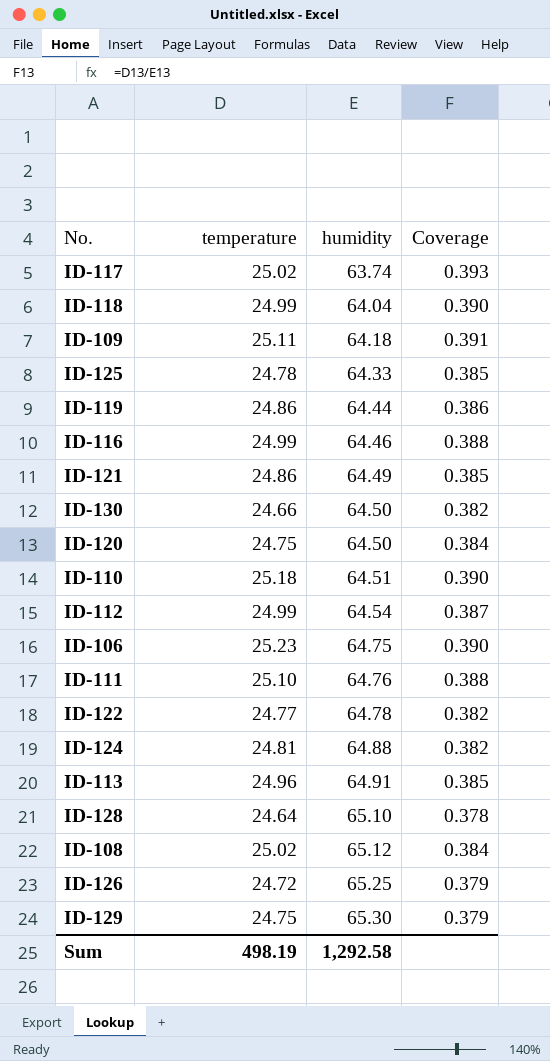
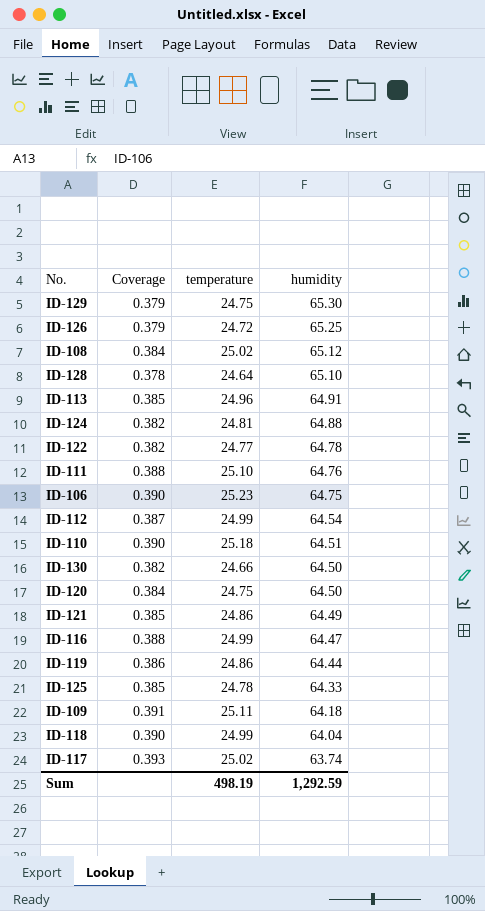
row order: humidity ascending -> humidity descending
column Coverage | position: 4 -> 2
ID-116 | humidity: 64.46 -> 64.47
Sum | humidity: 1,292.58 -> 1,292.59

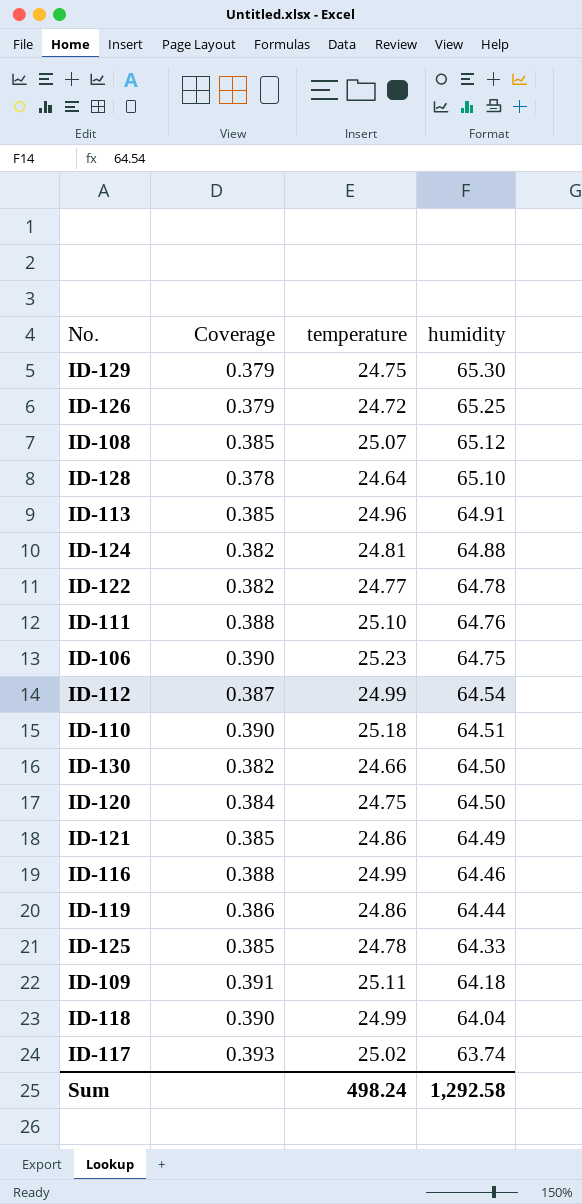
ID-108 | Coverage: 0.384 -> 0.385
ID-108 | temperature: 25.02 -> 25.07
ID-116 | humidity: 64.47 -> 64.46
Sum | temperature: 498.19 -> 498.24
Sum | humidity: 1,292.59 -> 1,292.58

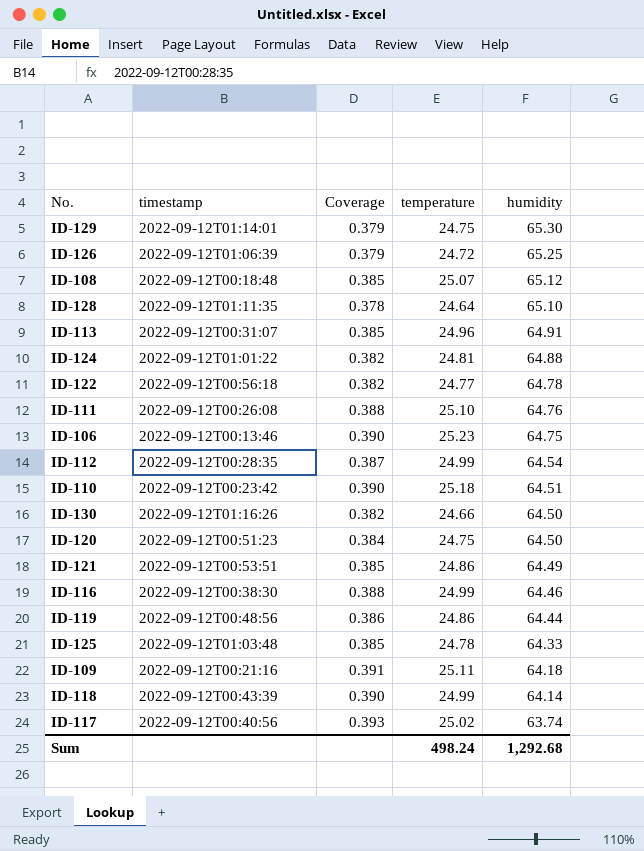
column timestamp | position: none -> 2
ID-118 | humidity: 64.04 -> 64.14
Sum | humidity: 1,292.58 -> 1,292.68

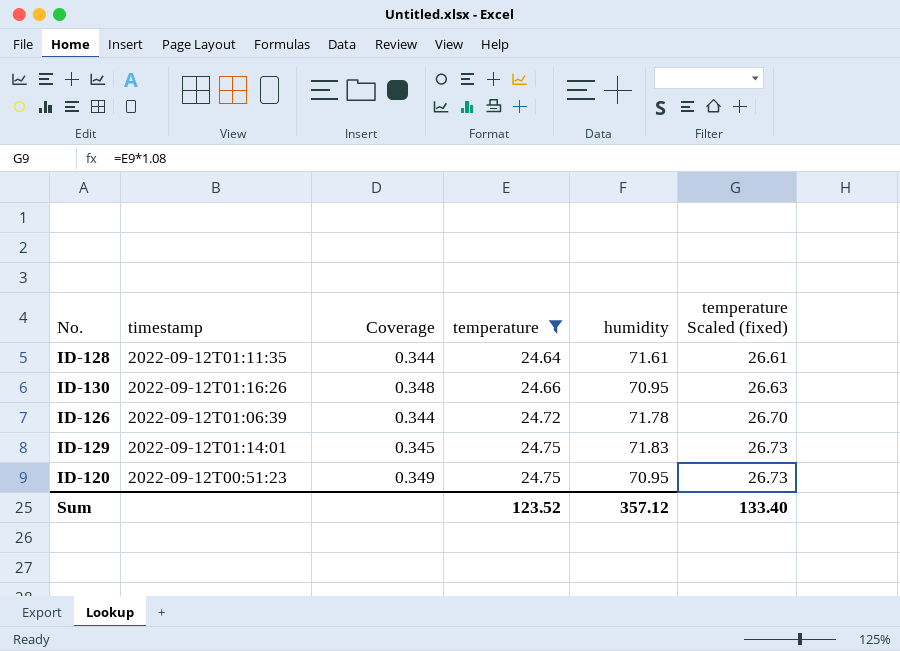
filter: none -> temperature <= 24.75
row order: humidity descending -> temperature ascending
column temperature Scaled (fixed) | formula: none -> [temperature] * 1.08
ID-128 | Coverage: 0.378 -> 0.344
ID-128 | humidity: 65.10 -> 71.61
ID-130 | Coverage: 0.382 -> 0.348
ID-130 | humidity: 64.50 -> 70.95
ID-126 | Coverage: 0.379 -> 0.344
ID-126 | humidity: 65.25 -> 71.78
ID-129 | Coverage: 0.379 -> 0.345
ID-129 | humidity: 65.30 -> 71.83
ID-120 | Coverage: 0.384 -> 0.349
ID-120 | humidity: 64.50 -> 70.95
Sum | temperature: 498.24 -> 123.52
Sum | humidity: 1,292.68 -> 357.12

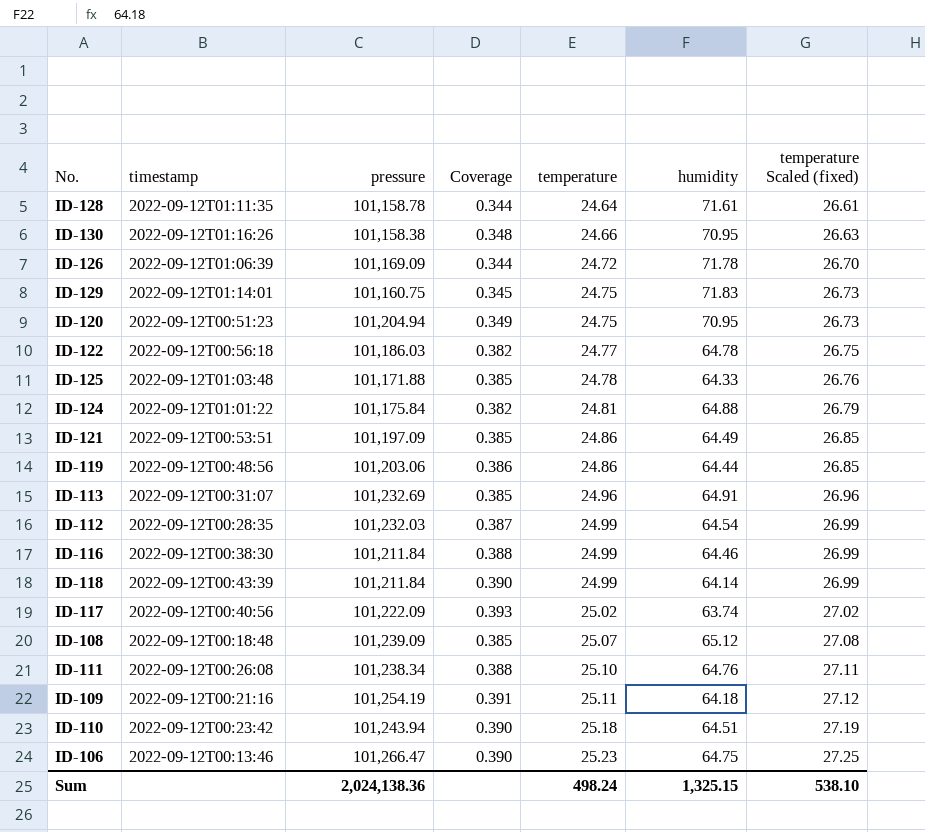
filter: temperature <= 24.75 -> none
column pressure | position: none -> 3
Sum | temperature: 123.52 -> 498.24
Sum | humidity: 357.12 -> 1,325.15
Sum | temperature Scaled (fixed): 133.40 -> 538.10

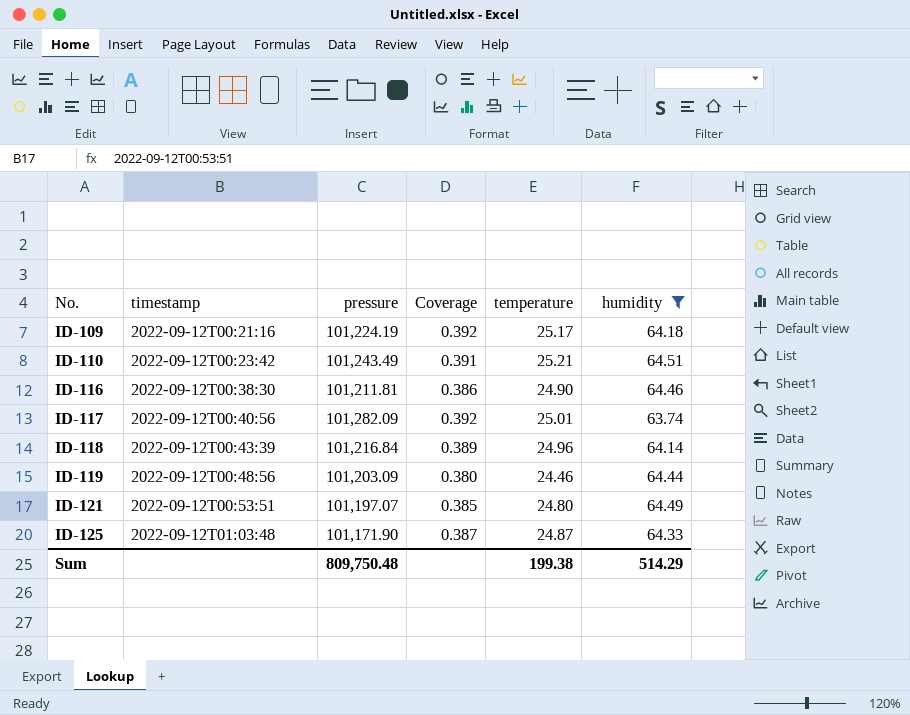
filter: none -> humidity <= 64.51
row order: temperature ascending -> No. ascending
column temperature Scaled (fixed) | formula: [temperature] * 1.08 -> none
ID-109 | pressure: 101,254.19 -> 101,224.19
ID-109 | Coverage: 0.391 -> 0.392
ID-109 | temperature: 25.11 -> 25.17
ID-110 | pressure: 101,243.94 -> 101,243.49
ID-110 | Coverage: 0.390 -> 0.391
ID-110 | temperature: 25.18 -> 25.21
ID-116 | pressure: 101,211.84 -> 101,211.81
ID-116 | Coverage: 0.388 -> 0.386
ID-116 | temperature: 24.99 -> 24.90
ID-117 | pressure: 101,222.09 -> 101,282.09
ID-117 | Coverage: 0.393 -> 0.392
ID-117 | temperature: 25.02 -> 25.01
ID-118 | pressure: 101,211.84 -> 101,216.84
ID-118 | Coverage: 0.390 -> 0.389
ID-118 | temperature: 24.99 -> 24.96
ID-119 | pressure: 101,203.06 -> 101,203.09
ID-119 | Coverage: 0.386 -> 0.380
ID-119 | temperature: 24.86 -> 24.46
ID-121 | pressure: 101,197.09 -> 101,197.07
ID-121 | temperature: 24.86 -> 24.80
ID-125 | pressure: 101,171.88 -> 101,171.90
ID-125 | Coverage: 0.385 -> 0.387
ID-125 | temperature: 24.78 -> 24.87
Sum | pressure: 2,024,138.36 -> 809,750.48
Sum | temperature: 498.24 -> 199.38
Sum | humidity: 1,325.15 -> 514.29

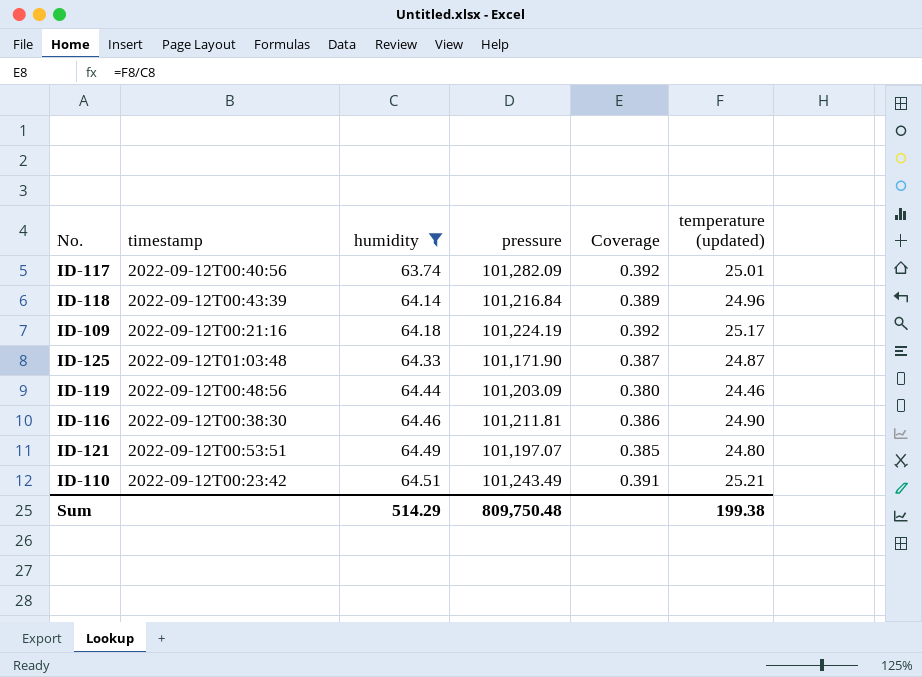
row order: No. ascending -> humidity ascending
column humidity | position: 6 -> 3
column name: temperature -> temperature (updated)

